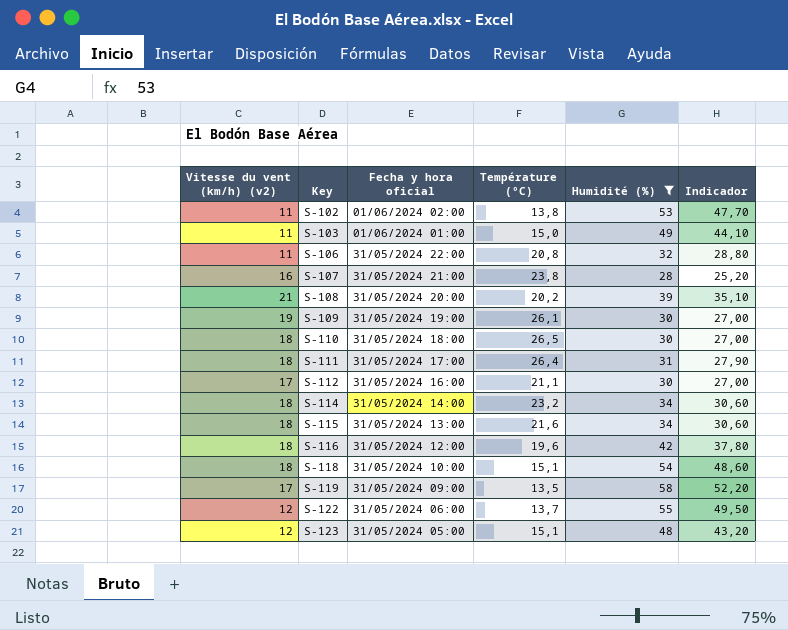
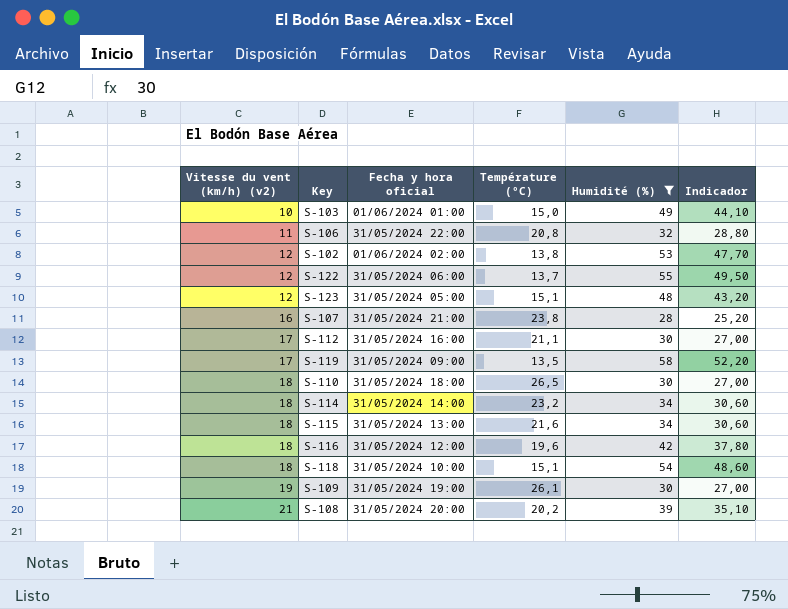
row order: Key ascending -> Vitesse du vent (km/h) (v2) ascending
row S-111: 18 | 31/05/2024 17:00 | 26,4 | 31 | 27,90 -> none
S-103 | Vitesse du vent (km/h) (v2): 11 -> 10
S-102 | Vitesse du vent (km/h) (v2): 11 -> 12

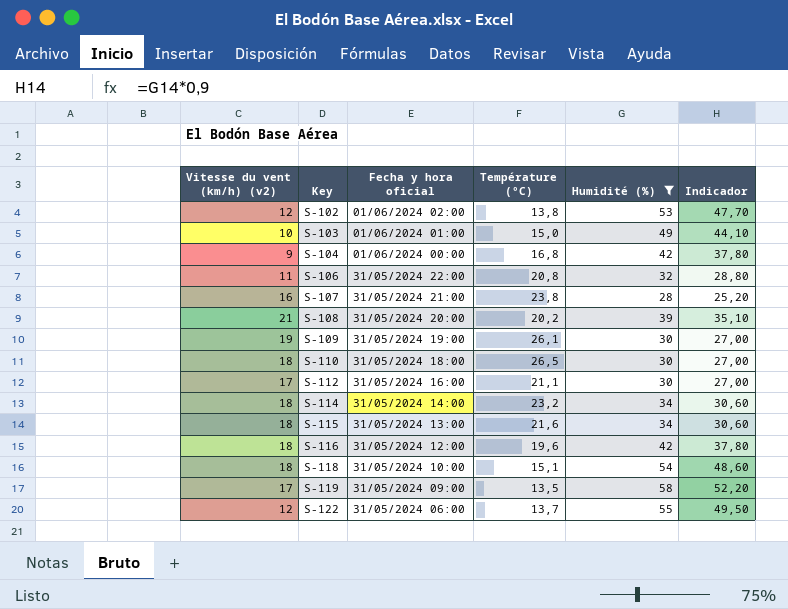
row order: Vitesse du vent (km/h) (v2) ascending -> Key ascending
row S-123: 12 | 31/05/2024 05:00 | 15,1 | 48 | 43,20 -> none
row S-104: none -> 9 | 01/06/2024 00:00 | 16,8 | 42 | 37,80

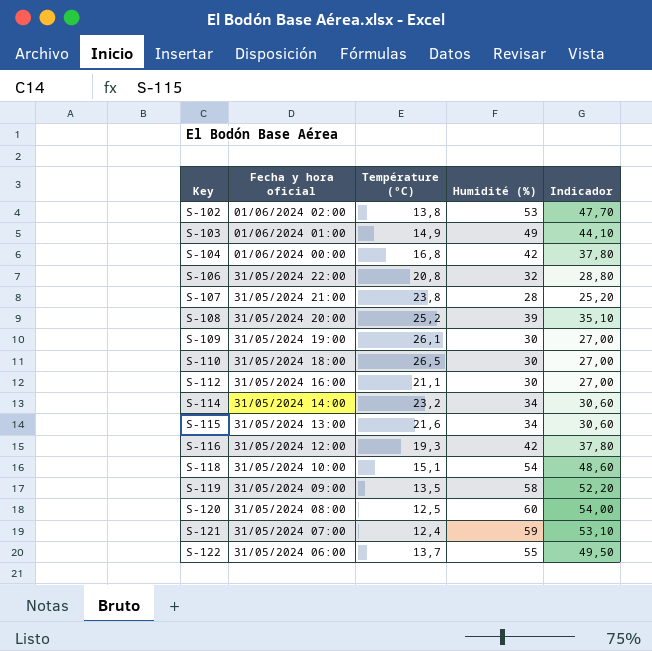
filter: Humidité (%) <= 58 -> none
column Vitesse du vent (km/h) (v2) | position: 1 -> none
S-103 | Température (ºC): 15,0 -> 14,9
S-108 | Température (ºC): 20,2 -> 25,2
S-116 | Température (ºC): 19,6 -> 19,3

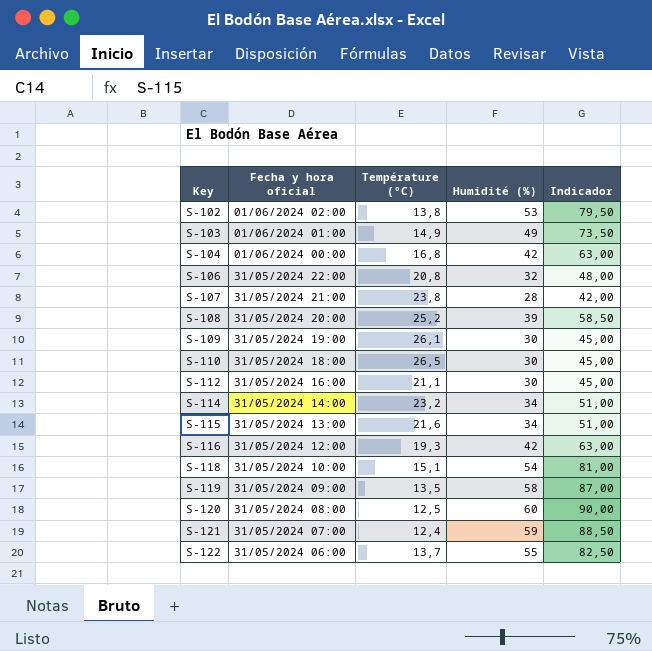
column Indicador | formula: [Humidité (%)] * 0,9 -> [Humidité (%)] * 1,5

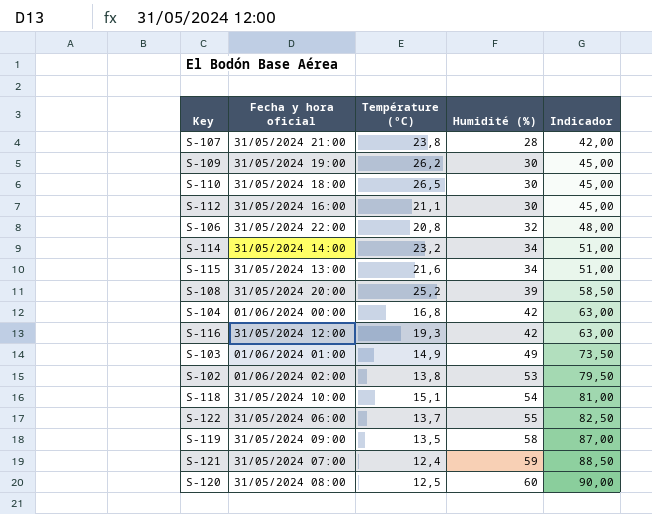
row order: Key ascending -> Humidité (%) ascending
S-109 | Température (ºC): 26,1 -> 26,2

